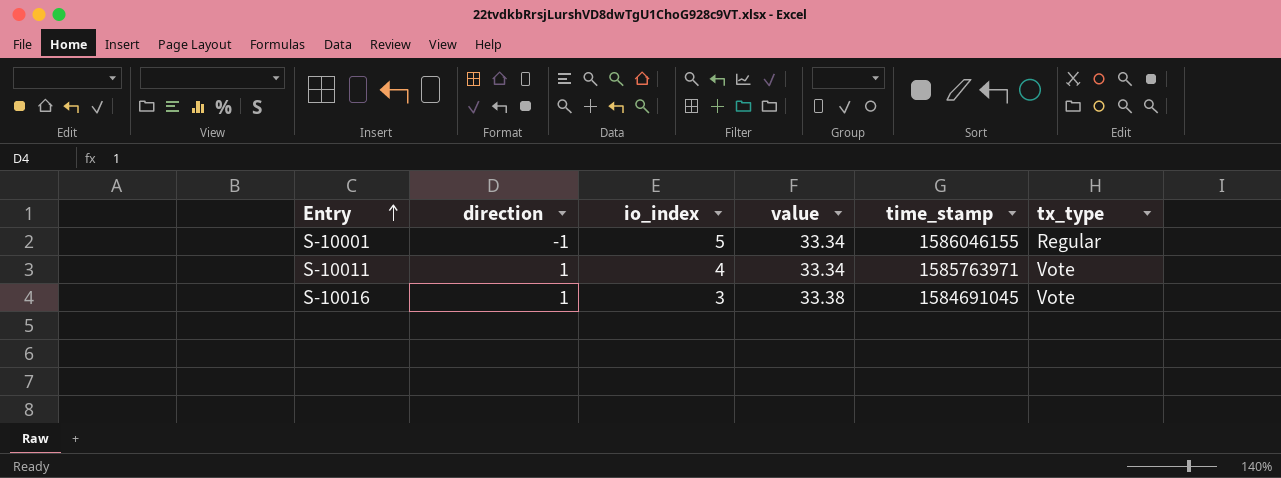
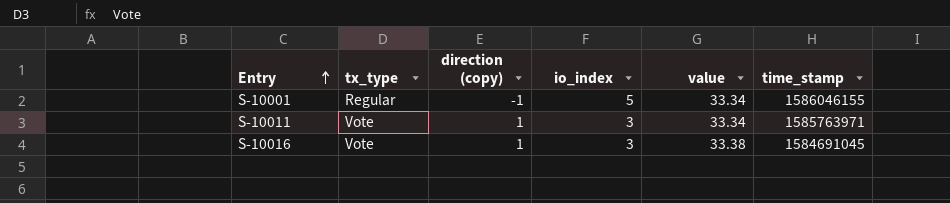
column tx_type | position: 6 -> 2
column name: direction -> direction (copy)
S-10011 | io_index: 4 -> 3

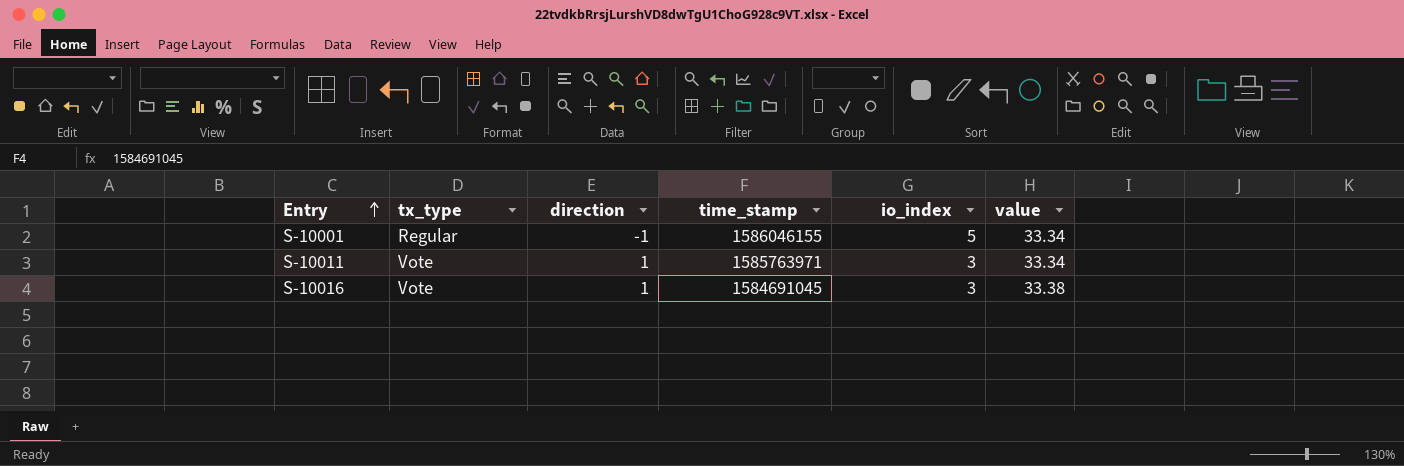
column name: direction (copy) -> direction
column time_stamp | position: 6 -> 4

